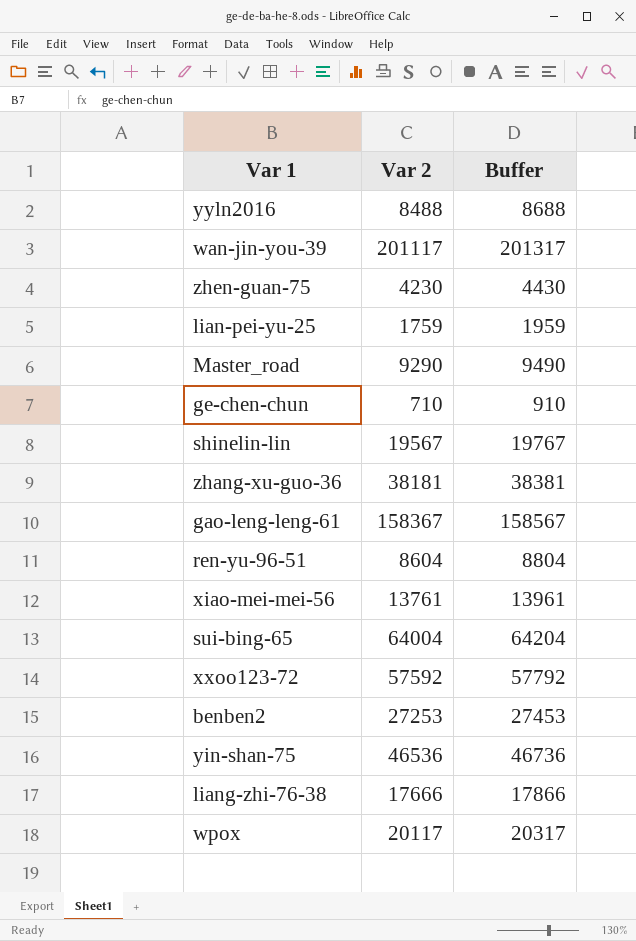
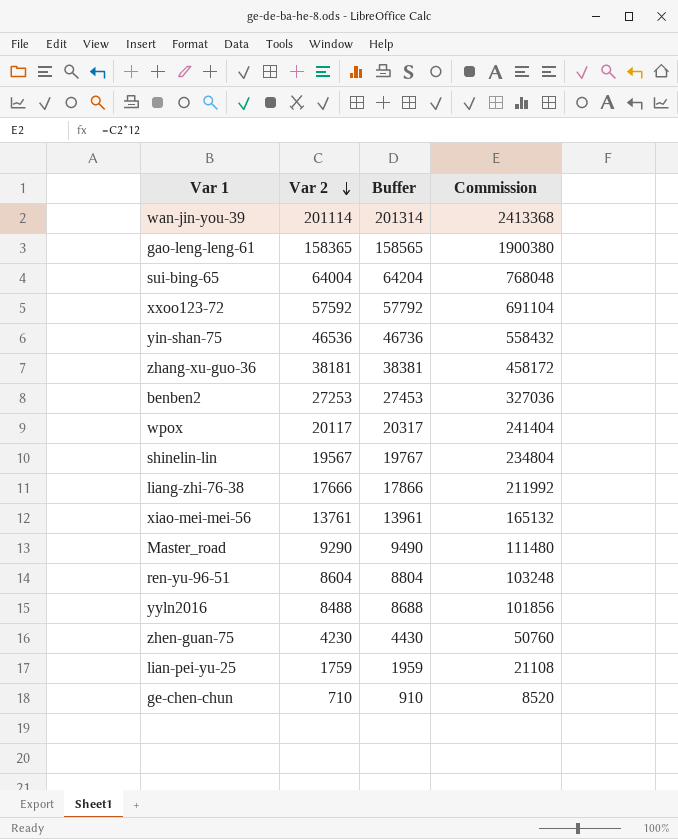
row order: none -> Var 2 descending
column Commission | formula: none -> [Var 2] * 12
wan-jin-you-39 | Var 2: 201117 -> 201114
wan-jin-you-39 | Buffer: 201317 -> 201314
gao-leng-leng-61 | Var 2: 158367 -> 158365
gao-leng-leng-61 | Buffer: 158567 -> 158565

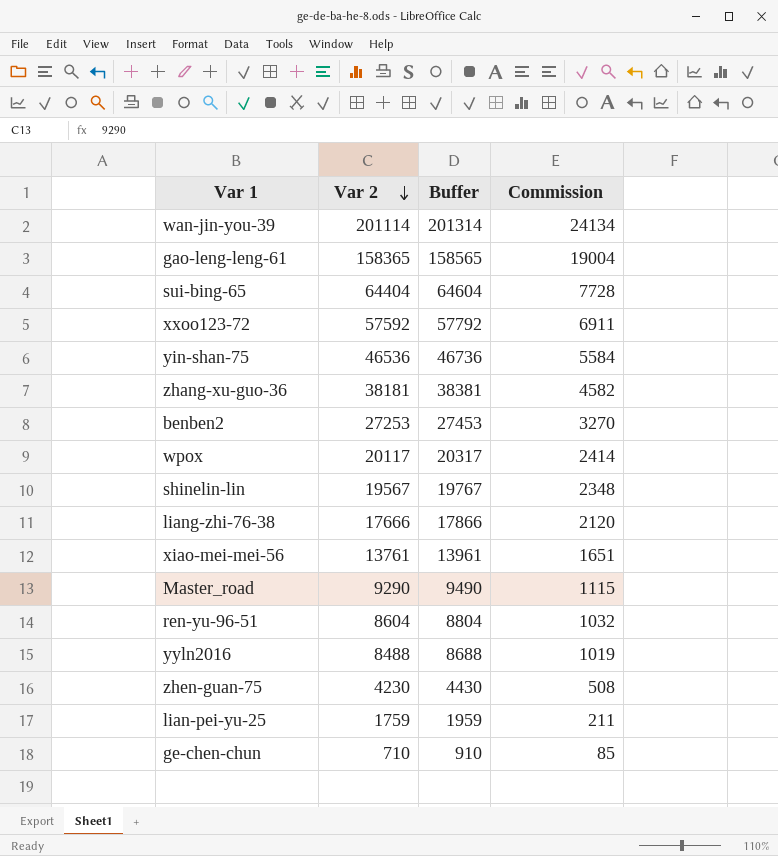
column Commission | formula: [Var 2] * 12 -> [Var 2] * 0.12
sui-bing-65 | Var 2: 64004 -> 64404
sui-bing-65 | Buffer: 64204 -> 64604

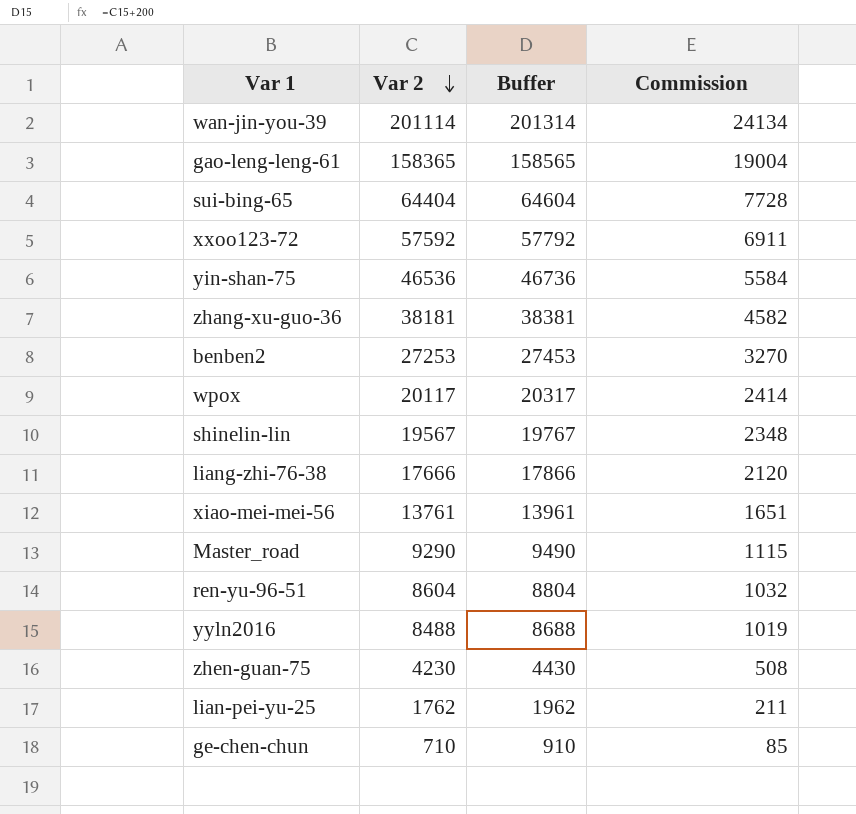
lian-pei-yu-25 | Var 2: 1759 -> 1762
lian-pei-yu-25 | Buffer: 1959 -> 1962

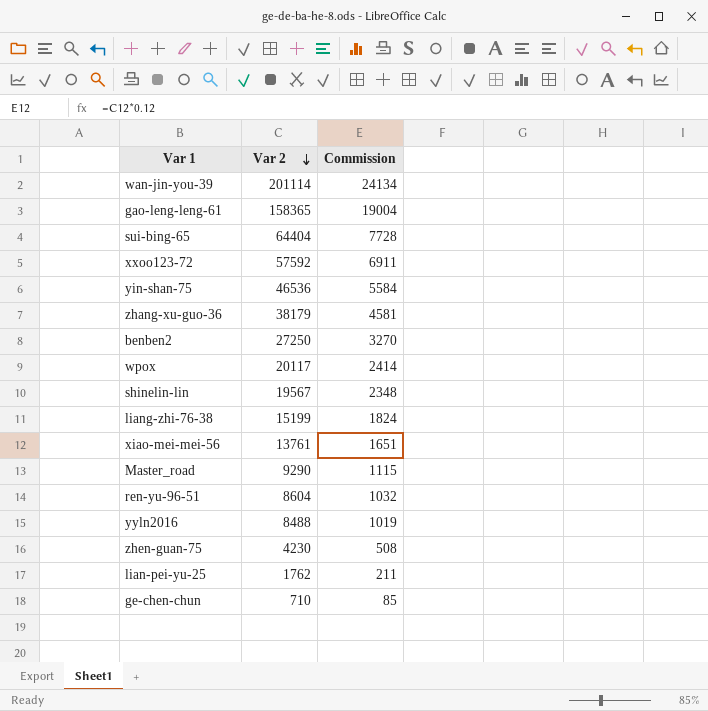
column Buffer | formula: [Var 2] + 200 -> none
zhang-xu-guo-36 | Var 2: 38181 -> 38179
zhang-xu-guo-36 | Commission: 4582 -> 4581
benben2 | Var 2: 27253 -> 27250
liang-zhi-76-38 | Var 2: 17666 -> 15199
liang-zhi-76-38 | Commission: 2120 -> 1824

